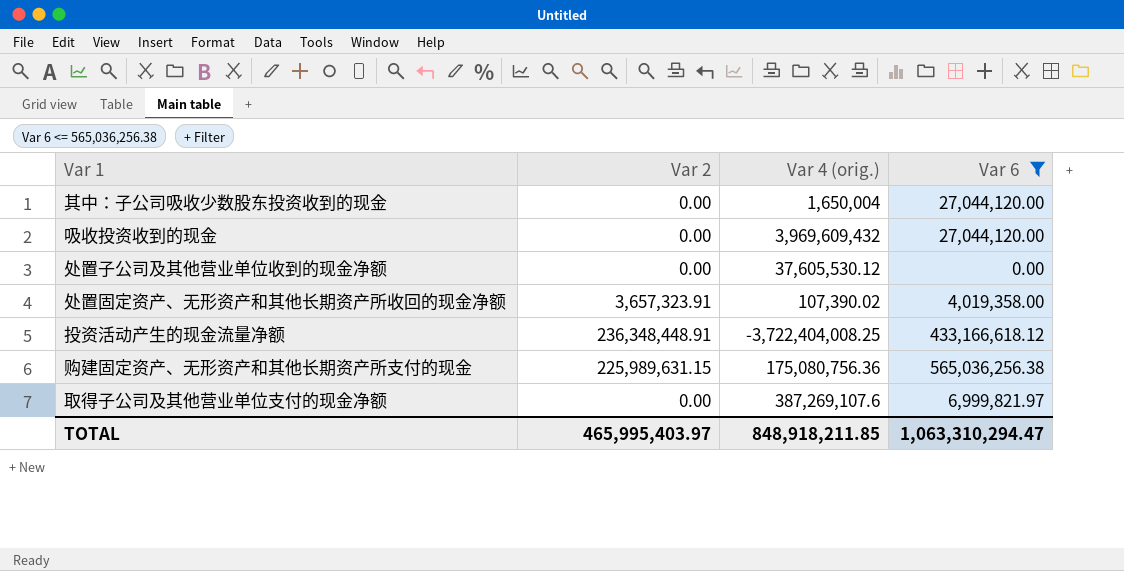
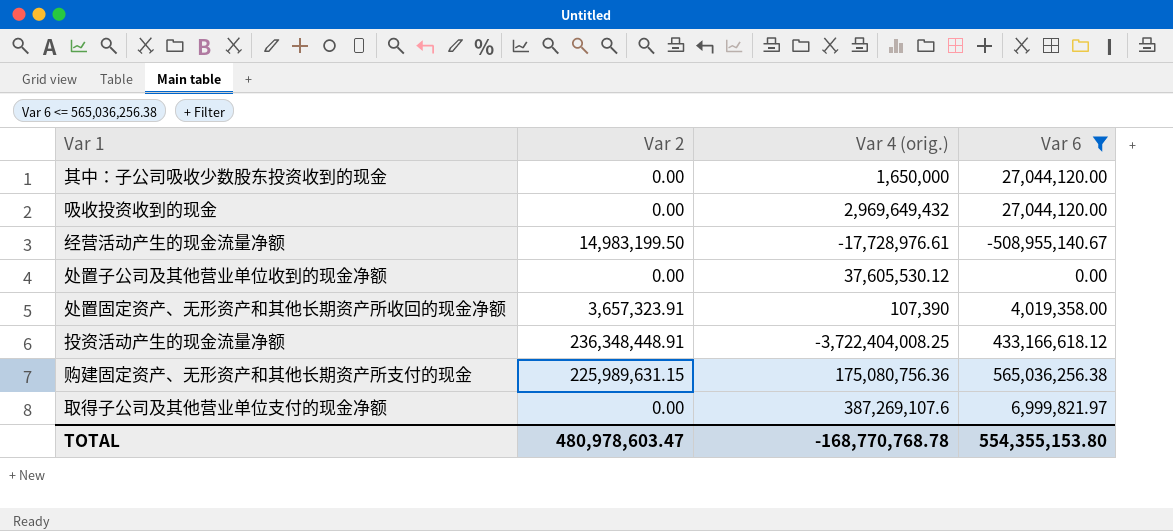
其中：子公司吸收少数股东投资收到的现金 | Var 4 (orig.): 1,650,004 -> 1,650,000
吸收投资收到的现金 | Var 4 (orig.): 3,969,609,432 -> 2,969,649,432
row 经营活动产生的现金流量净额: none -> 14,983,199.50 | -17,728,976.61 | -508,955,140.67
处置固定资产、无形资产和其他长期资产所收回的现金净额 | Var 4 (orig.): 107,390.02 -> 107,390
TOTAL | Var 2: 465,995,403.97 -> 480,978,603.47
TOTAL | Var 4 (orig.): 848,918,211.85 -> -168,770,768.78
TOTAL | Var 6: 1,063,310,294.47 -> 554,355,153.80

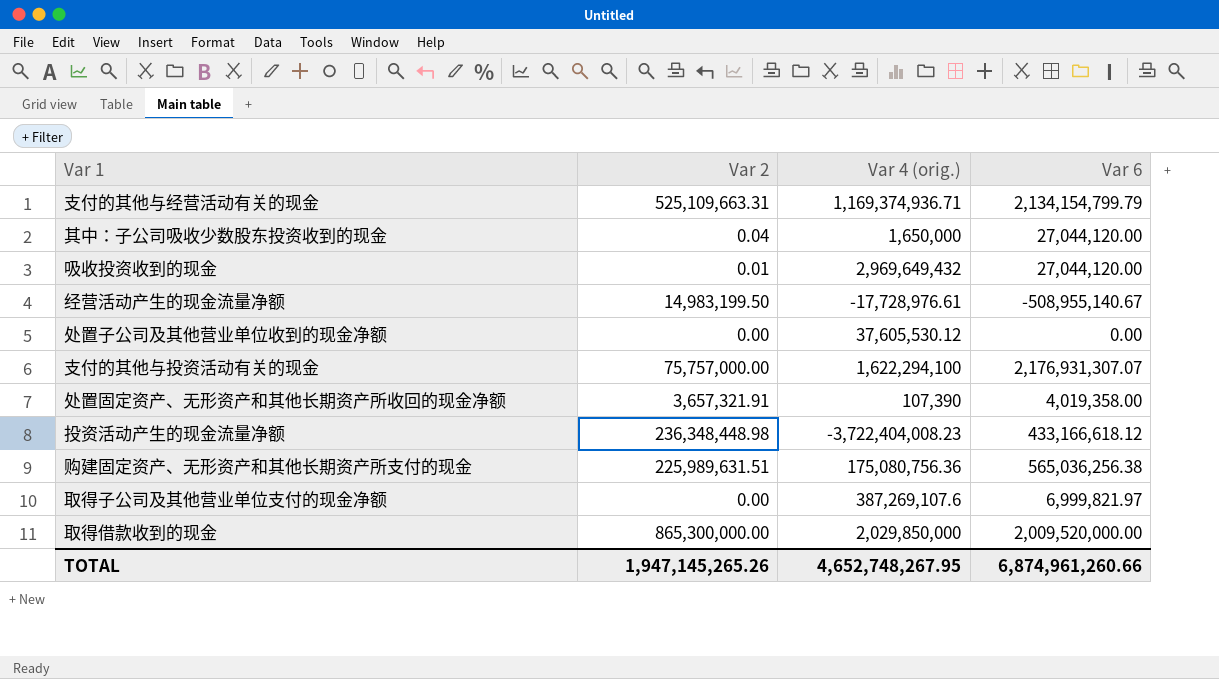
filter: Var 6 <= 565,036,256.38 -> none
其中：子公司吸收少数股东投资收到的现金 | Var 2: 0.00 -> 0.04
吸收投资收到的现金 | Var 2: 0.00 -> 0.01
处置固定资产、无形资产和其他长期资产所收回的现金净额 | Var 2: 3,657,323.91 -> 3,657,321.91
投资活动产生的现金流量净额 | Var 2: 236,348,448.91 -> 236,348,448.98
投资活动产生的现金流量净额 | Var 4 (orig.): -3,722,404,008.25 -> -3,722,404,008.23
购建固定资产、无形资产和其他长期资产所支付的现金 | Var 2: 225,989,631.15 -> 225,989,631.51
TOTAL | Var 2: 480,978,603.47 -> 1,947,145,265.26
TOTAL | Var 4 (orig.): -168,770,768.78 -> 4,652,748,267.95
TOTAL | Var 6: 554,355,153.80 -> 6,874,961,260.66

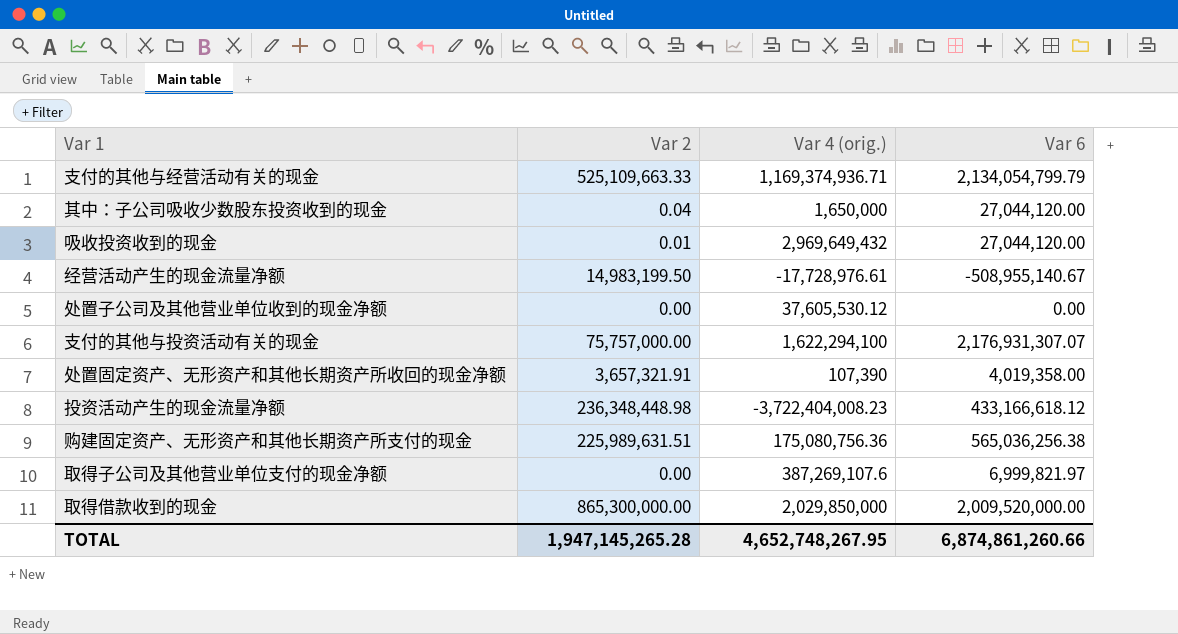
支付的其他与经营活动有关的现金 | Var 2: 525,109,663.31 -> 525,109,663.33
支付的其他与经营活动有关的现金 | Var 6: 2,134,154,799.79 -> 2,134,054,799.79
TOTAL | Var 2: 1,947,145,265.26 -> 1,947,145,265.28
TOTAL | Var 6: 6,874,961,260.66 -> 6,874,861,260.66

